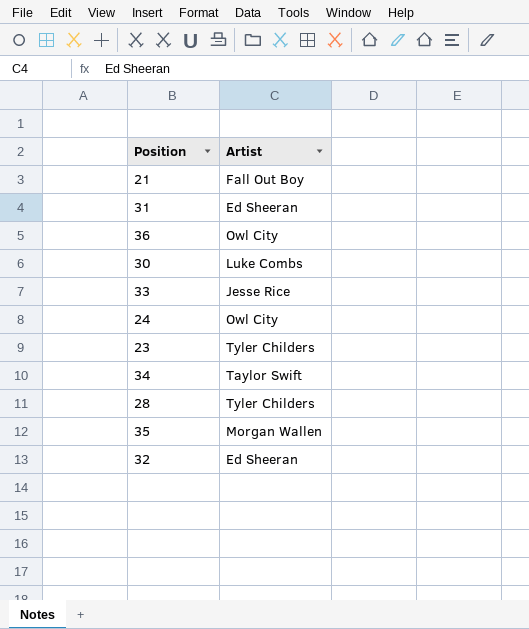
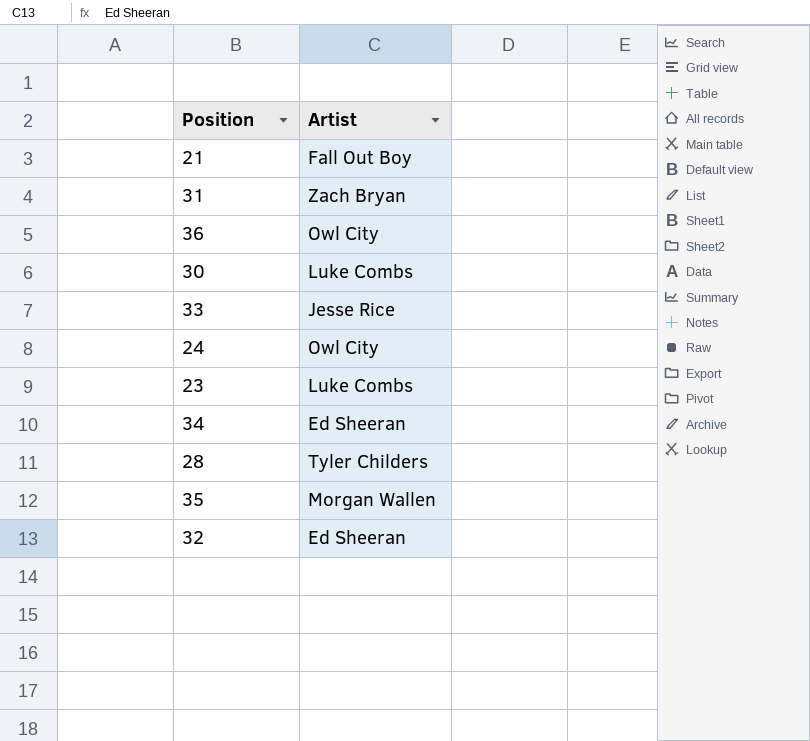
31 | Artist: Ed Sheeran -> Zach Bryan
23 | Artist: Tyler Childers -> Luke Combs
34 | Artist: Taylor Swift -> Ed Sheeran

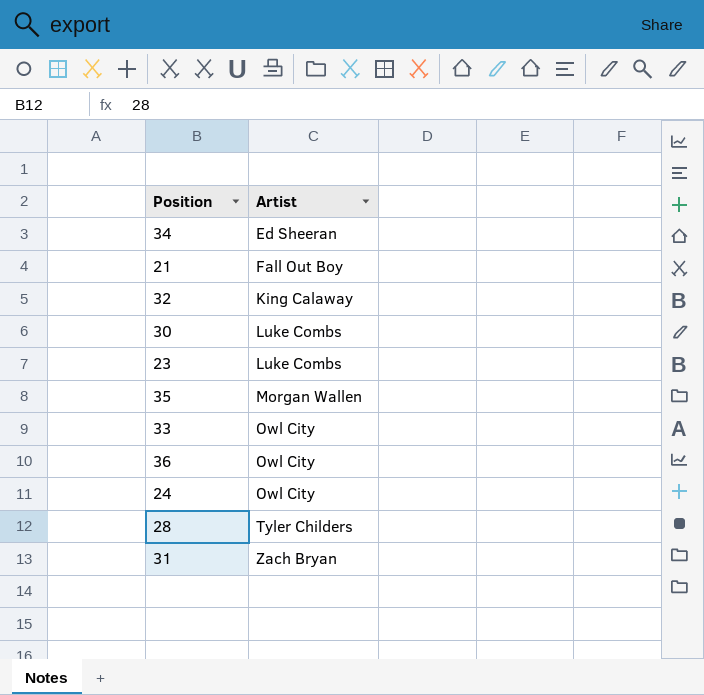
row order: none -> Artist ascending
32 | Artist: Ed Sheeran -> King Calaway
33 | Artist: Jesse Rice -> Owl City

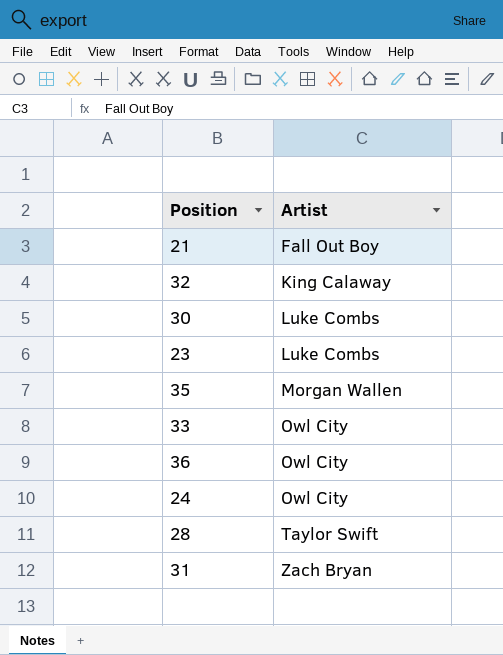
row 34: Ed Sheeran -> none
28 | Artist: Tyler Childers -> Taylor Swift

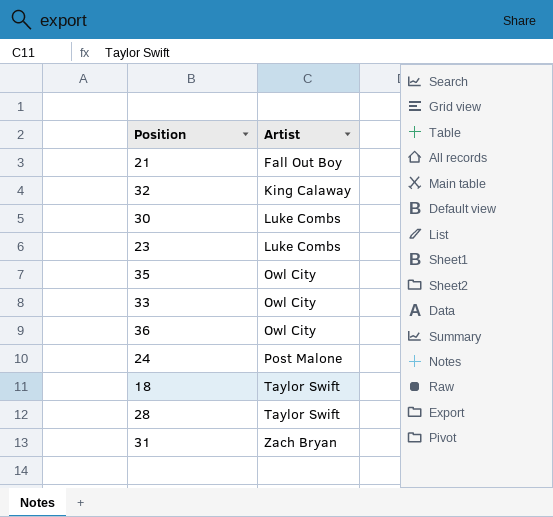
35 | Artist: Morgan Wallen -> Owl City
24 | Artist: Owl City -> Post Malone
row 18: none -> Taylor Swift

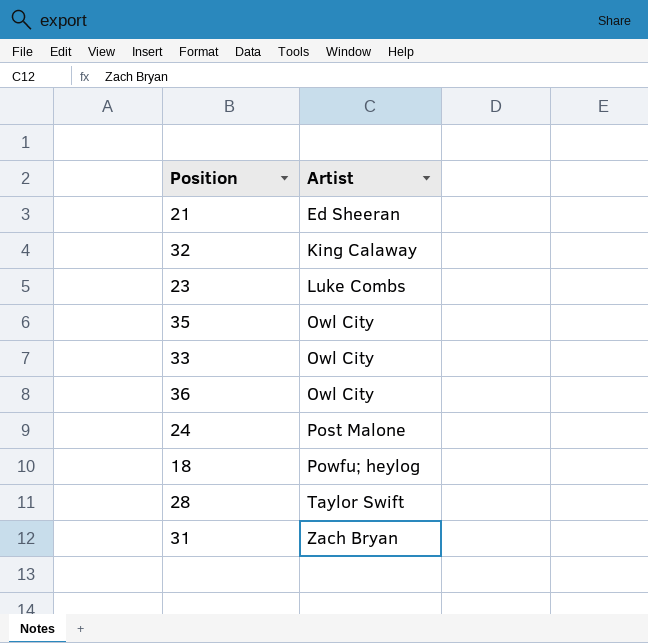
row 30: Luke Combs -> none
21 | Artist: Fall Out Boy -> Ed Sheeran
18 | Artist: Taylor Swift -> Powfu; heylog

